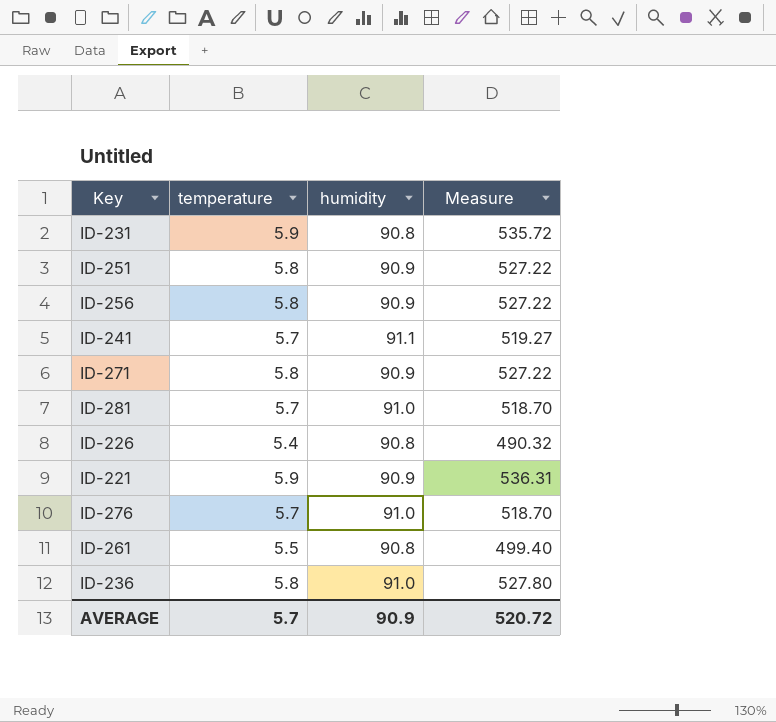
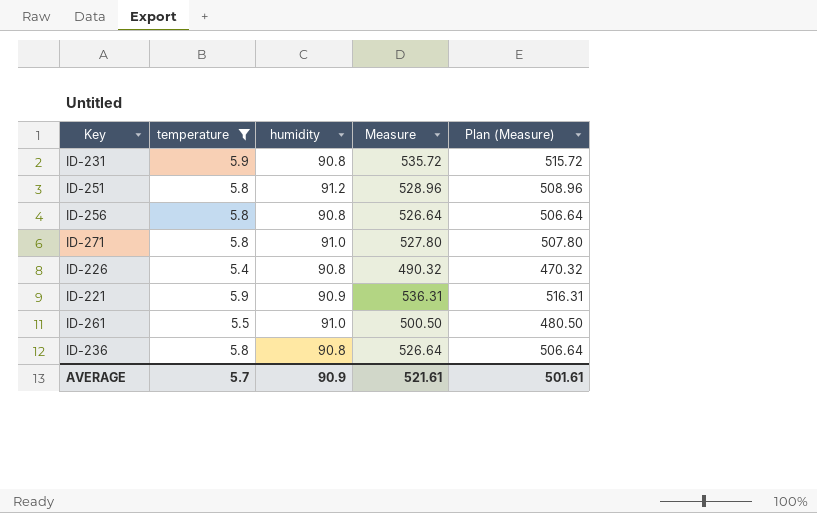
filter: none -> temperature != 5.7
column Plan (Measure) | formula: none -> [Measure] - 20
ID-251 | humidity: 90.9 -> 91.2
ID-251 | Measure: 527.22 -> 528.96
ID-256 | humidity: 90.9 -> 90.8
ID-256 | Measure: 527.22 -> 526.64
ID-271 | humidity: 90.9 -> 91.0
ID-271 | Measure: 527.22 -> 527.80
ID-261 | humidity: 90.8 -> 91.0
ID-261 | Measure: 499.40 -> 500.50
ID-236 | humidity: 91.0 -> 90.8
ID-236 | Measure: 527.80 -> 526.64
AVERAGE | Measure: 520.72 -> 521.61

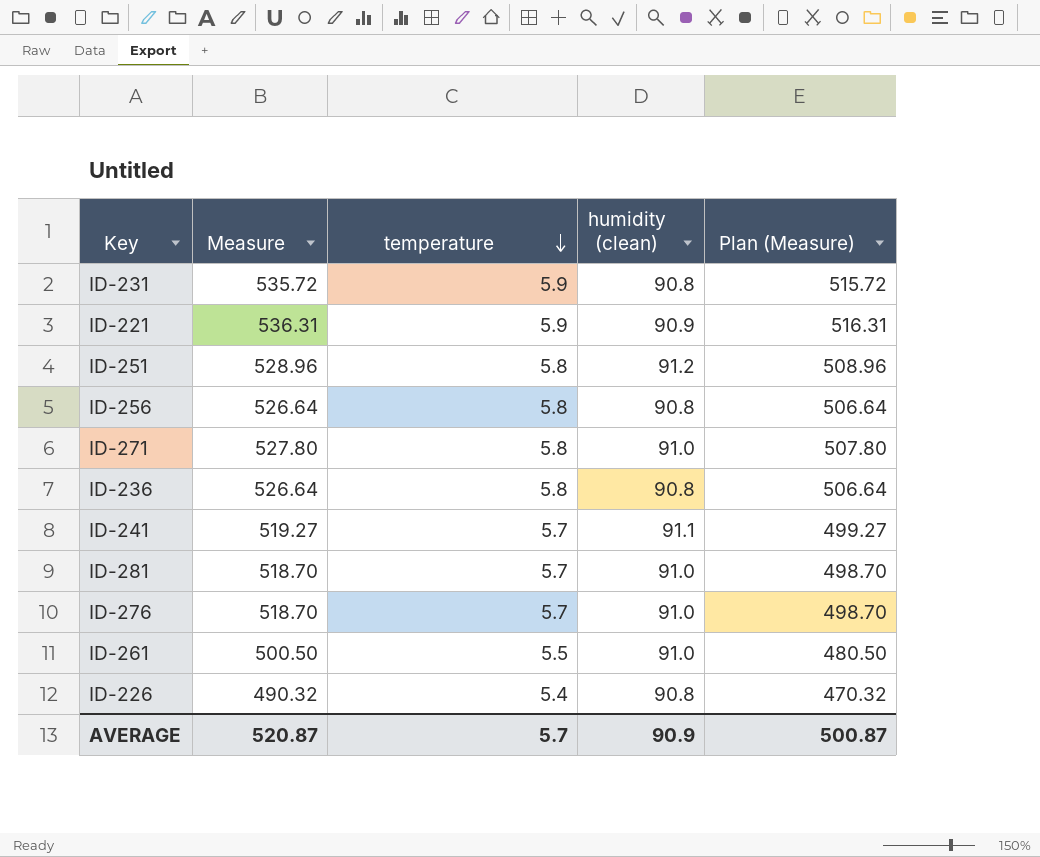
filter: temperature != 5.7 -> none
row order: none -> temperature descending
column Measure | position: 4 -> 2
column name: humidity -> humidity (clean)
AVERAGE | Measure: 521.61 -> 520.87
AVERAGE | Plan (Measure): 501.61 -> 500.87

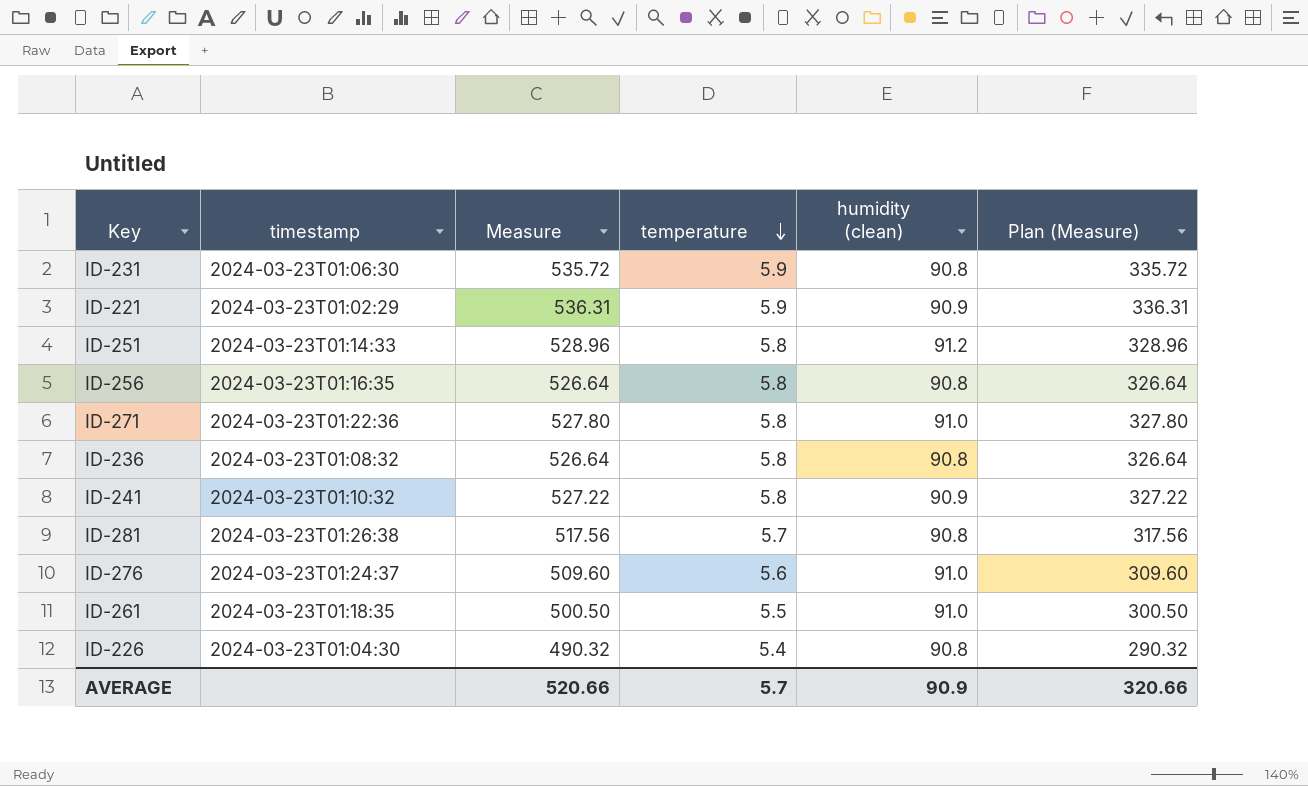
column timestamp | position: none -> 2
column Plan (Measure) | formula: [Measure] - 20 -> [Measure] - 200
ID-241 | Measure: 519.27 -> 527.22
ID-241 | temperature: 5.7 -> 5.8
ID-241 | humidity (clean): 91.1 -> 90.9
ID-281 | Measure: 518.70 -> 517.56
ID-281 | humidity (clean): 91.0 -> 90.8
ID-276 | Measure: 518.70 -> 509.60
ID-276 | temperature: 5.7 -> 5.6
AVERAGE | Measure: 520.87 -> 520.66
AVERAGE | Plan (Measure): 500.87 -> 320.66

